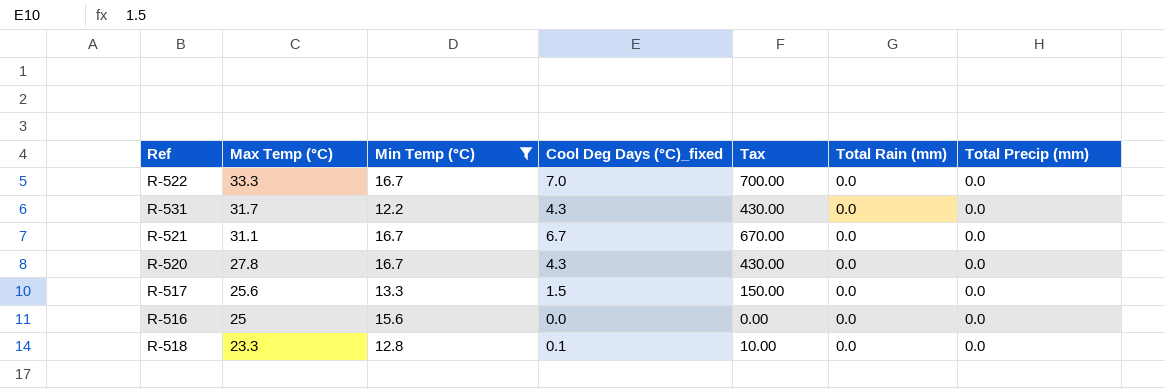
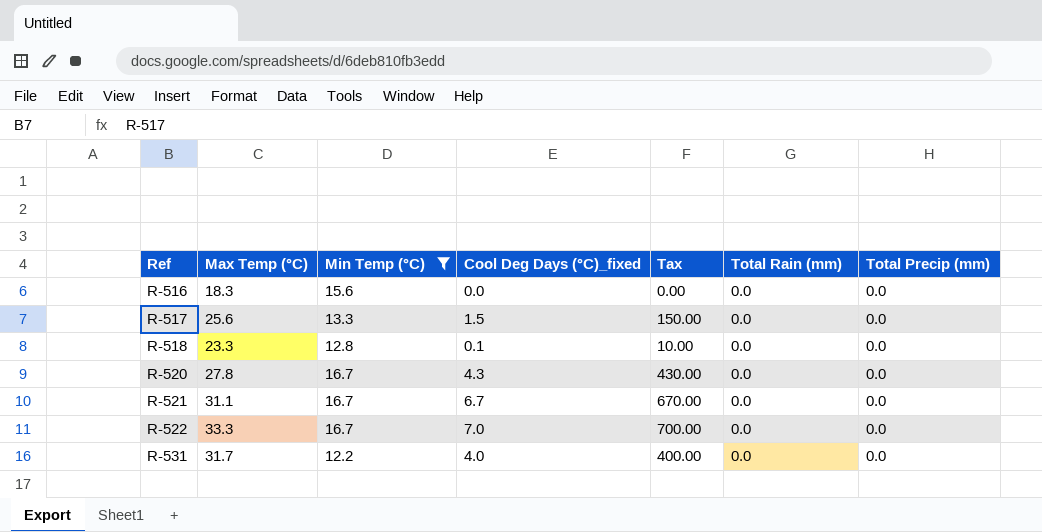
row order: Max Temp (°C) descending -> Ref ascending
R-516 | Max Temp (°C): 25 -> 18.3
R-531 | Cool Deg Days (°C)_fixed: 4.3 -> 4.0
R-531 | Tax: 430.00 -> 400.00

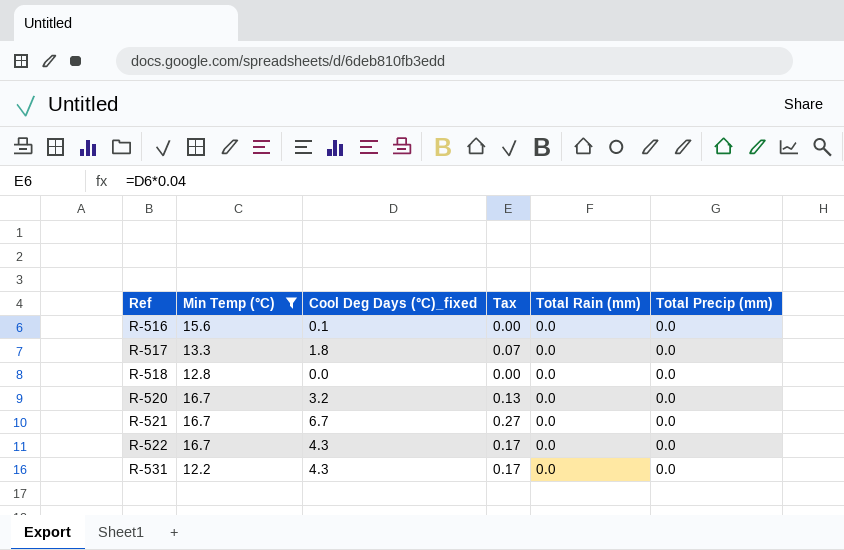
column Max Temp (°C) | position: 2 -> none
column Tax | formula: [Cool Deg Days (°C)_fixed] * 100 -> [Cool Deg Days (°C)_fixed] * 0.04
R-516 | Cool Deg Days (°C)_fixed: 0.0 -> 0.1
R-517 | Cool Deg Days (°C)_fixed: 1.5 -> 1.8
R-518 | Cool Deg Days (°C)_fixed: 0.1 -> 0.0
R-520 | Cool Deg Days (°C)_fixed: 4.3 -> 3.2
R-522 | Cool Deg Days (°C)_fixed: 7.0 -> 4.3
R-531 | Cool Deg Days (°C)_fixed: 4.0 -> 4.3

